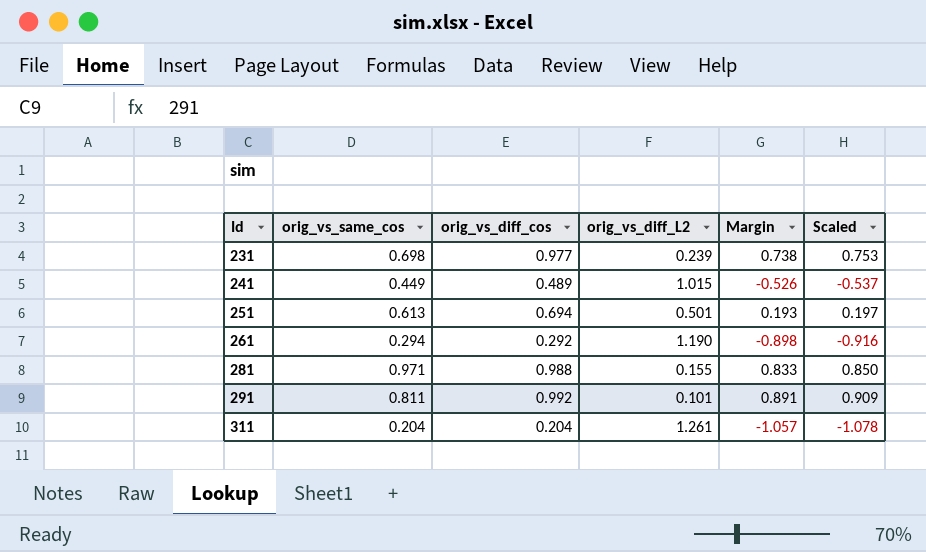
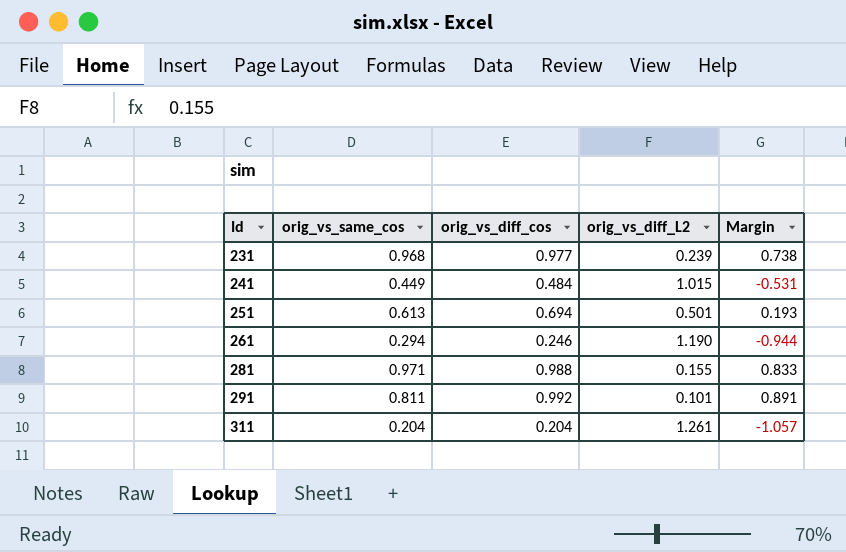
column Scaled | formula: [Margin] * 1.02 -> none
231 | orig_vs_same_cos: 0.698 -> 0.968
241 | orig_vs_diff_cos: 0.489 -> 0.484
241 | Margin: -0.526 -> -0.531
261 | orig_vs_diff_cos: 0.292 -> 0.246
261 | Margin: -0.898 -> -0.944

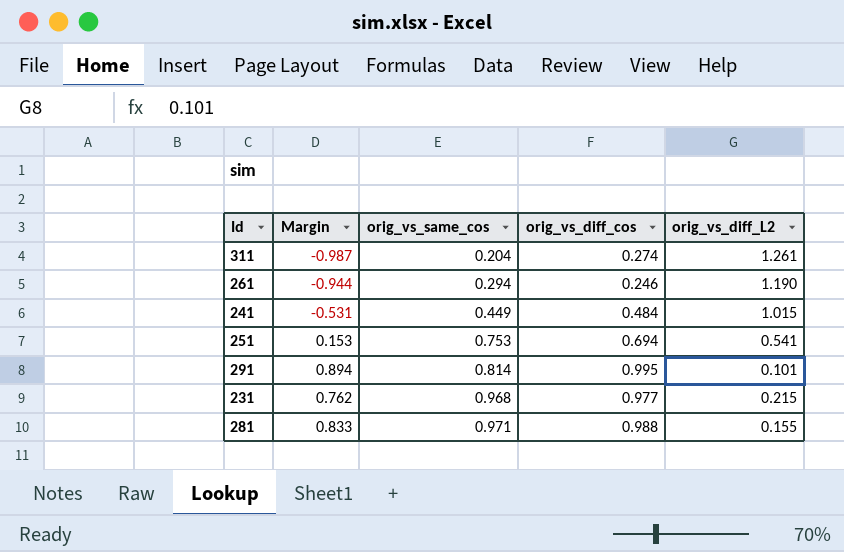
row order: Id ascending -> orig_vs_same_cos ascending
column Margin | position: 5 -> 2
311 | Margin: -1.057 -> -0.987
311 | orig_vs_diff_cos: 0.204 -> 0.274
251 | Margin: 0.193 -> 0.153
251 | orig_vs_same_cos: 0.613 -> 0.753
251 | orig_vs_diff_L2: 0.501 -> 0.541
291 | Margin: 0.891 -> 0.894
291 | orig_vs_same_cos: 0.811 -> 0.814
291 | orig_vs_diff_cos: 0.992 -> 0.995
231 | Margin: 0.738 -> 0.762
231 | orig_vs_diff_L2: 0.239 -> 0.215

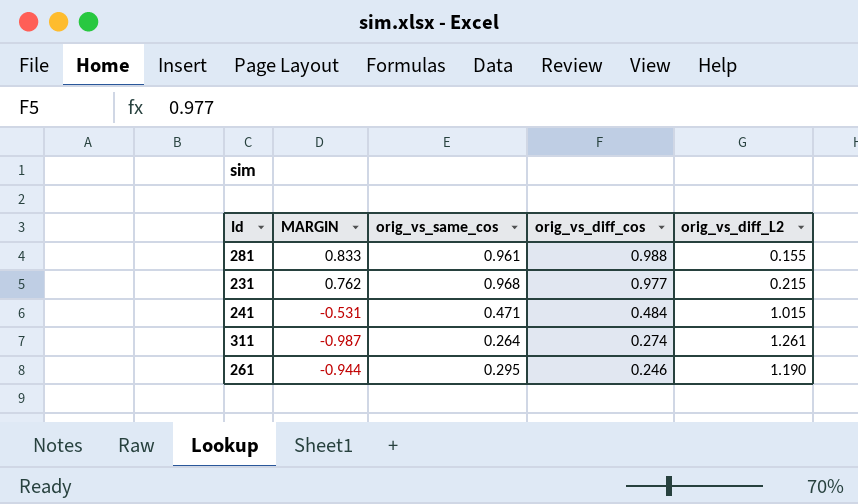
row order: orig_vs_same_cos ascending -> orig_vs_diff_cos descending
column name: Margin -> MARGIN
row 251: 0.153 | 0.753 | 0.694 | 0.541 -> none
row 291: 0.894 | 0.814 | 0.995 | 0.101 -> none
281 | orig_vs_same_cos: 0.971 -> 0.961
241 | orig_vs_same_cos: 0.449 -> 0.471
311 | orig_vs_same_cos: 0.204 -> 0.264
261 | orig_vs_same_cos: 0.294 -> 0.295

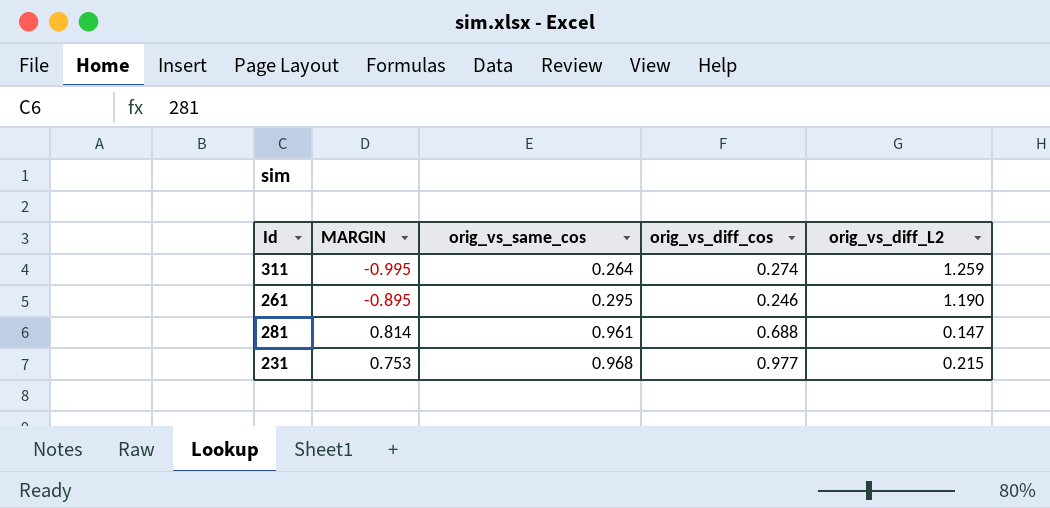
row order: orig_vs_diff_cos descending -> orig_vs_same_cos ascending
column MARGIN | formula: [orig_vs_diff_cos] - [orig_vs_diff_L2] -> [orig_vs_same_cos] - [orig_vs_diff_L2]
row 241: -0.531 | 0.471 | 0.484 | 1.015 -> none
311 | orig_vs_diff_L2: 1.261 -> 1.259
281 | orig_vs_diff_cos: 0.988 -> 0.688
281 | orig_vs_diff_L2: 0.155 -> 0.147

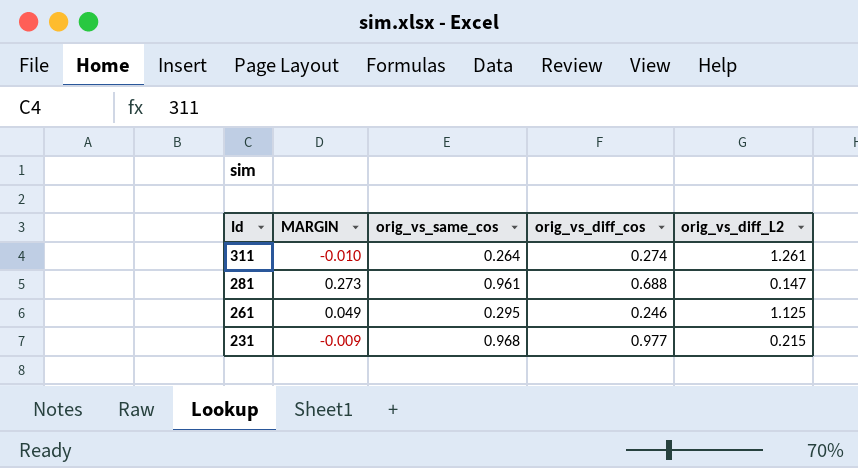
row order: orig_vs_same_cos ascending -> Id descending
column MARGIN | formula: [orig_vs_same_cos] - [orig_vs_diff_L2] -> [orig_vs_same_cos] - [orig_vs_diff_cos]
311 | orig_vs_diff_L2: 1.259 -> 1.261
261 | orig_vs_diff_L2: 1.190 -> 1.125

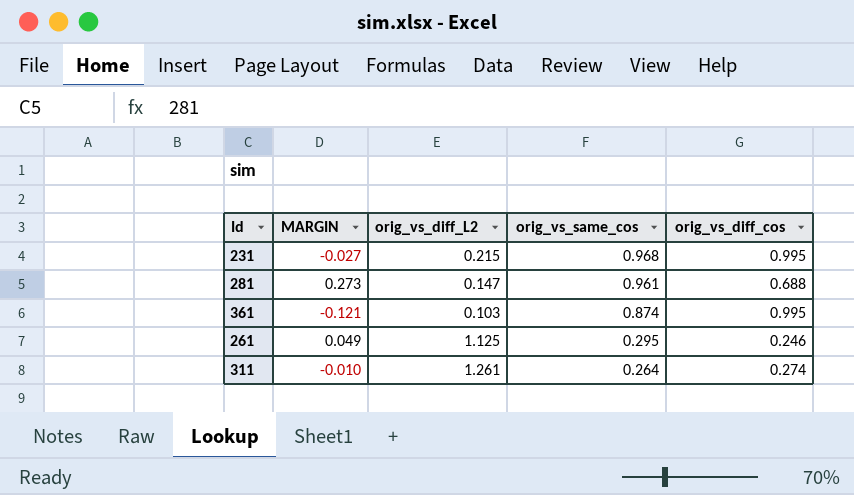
row order: Id descending -> orig_vs_same_cos descending
column orig_vs_diff_L2 | position: 5 -> 3
231 | MARGIN: -0.009 -> -0.027
231 | orig_vs_diff_cos: 0.977 -> 0.995
row 361: none -> -0.121 | 0.103 | 0.874 | 0.995

